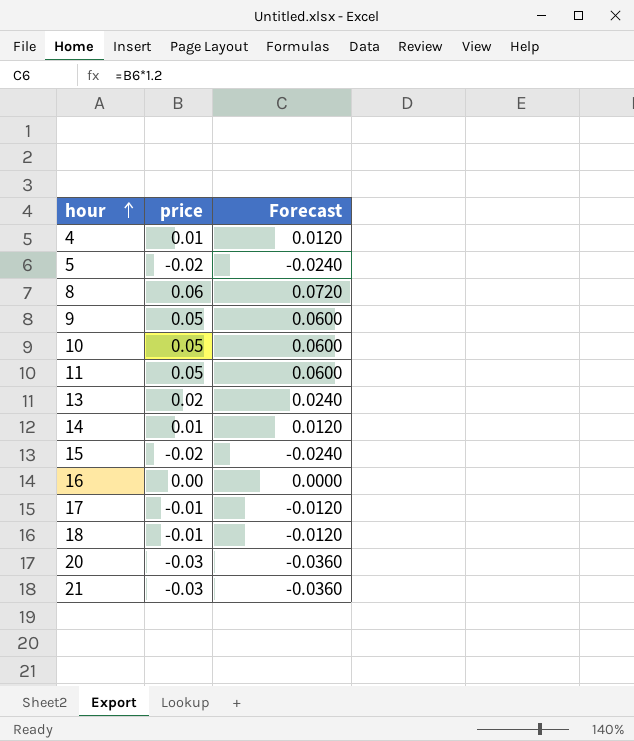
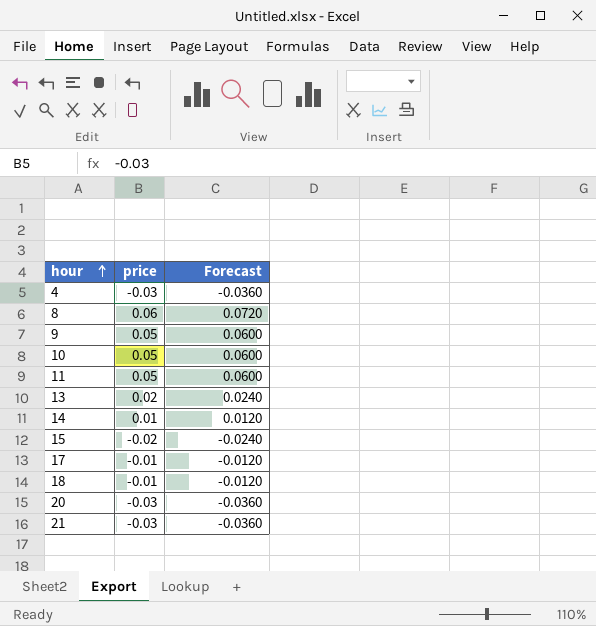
row 5: -0.02 | -0.0240 -> none
row 16: 0.00 | 0.0000 -> none
4 | price: 0.01 -> -0.03
4 | Forecast: 0.0120 -> -0.0360

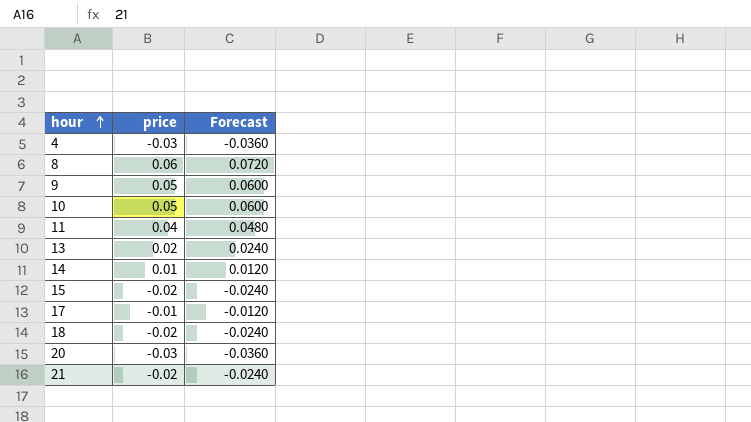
11 | price: 0.05 -> 0.04
11 | Forecast: 0.0600 -> 0.0480
18 | price: -0.01 -> -0.02
18 | Forecast: -0.0120 -> -0.0240
21 | price: -0.03 -> -0.02
21 | Forecast: -0.0360 -> -0.0240

